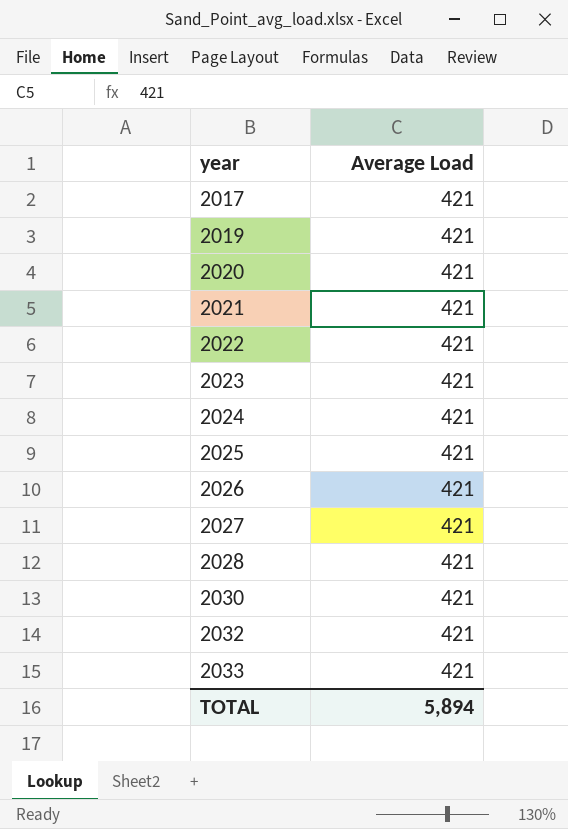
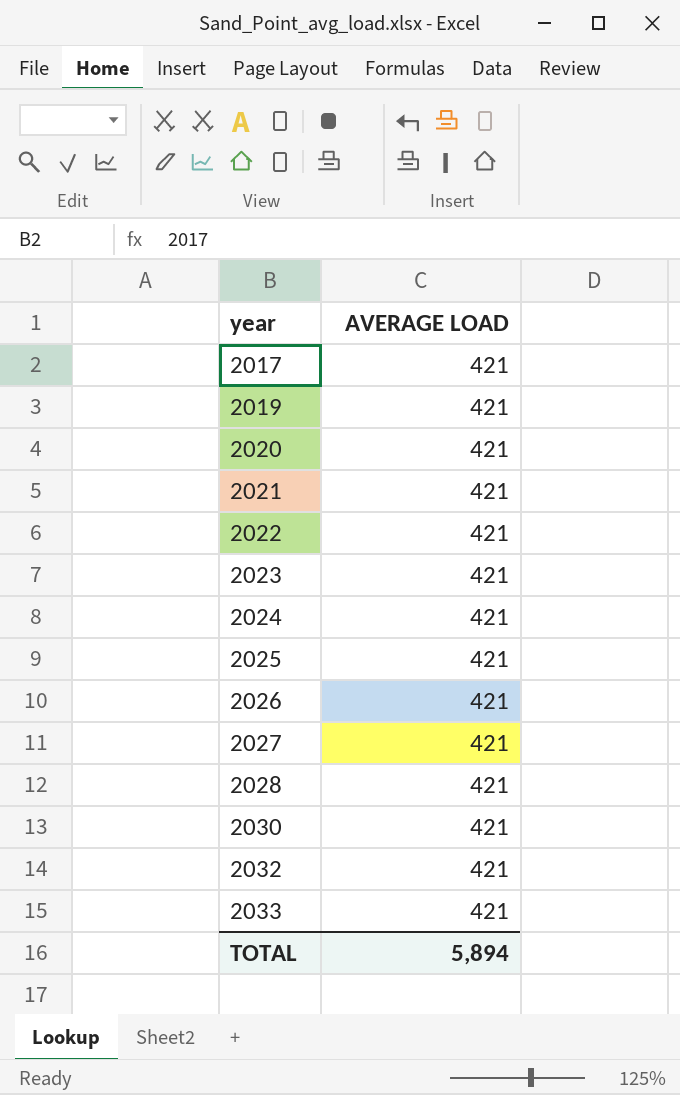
column name: Average Load -> AVERAGE LOAD

